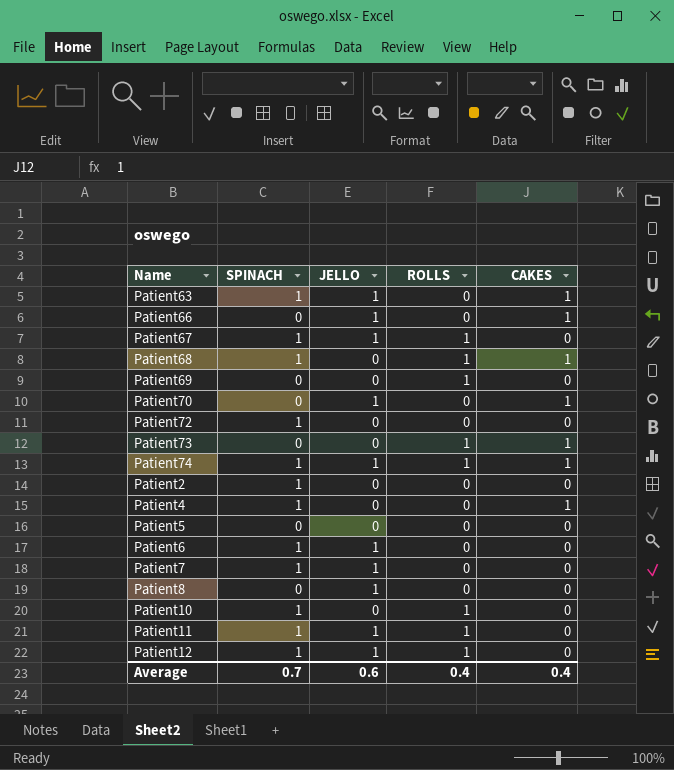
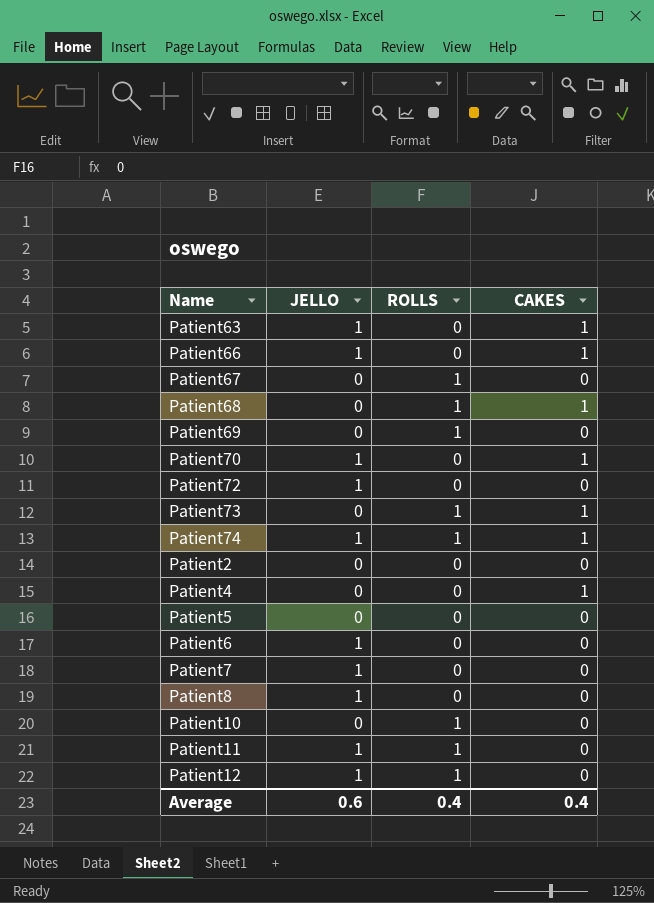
column SPINACH | position: 2 -> none
Patient67 | JELLO: 1 -> 0
Patient72 | JELLO: 0 -> 1

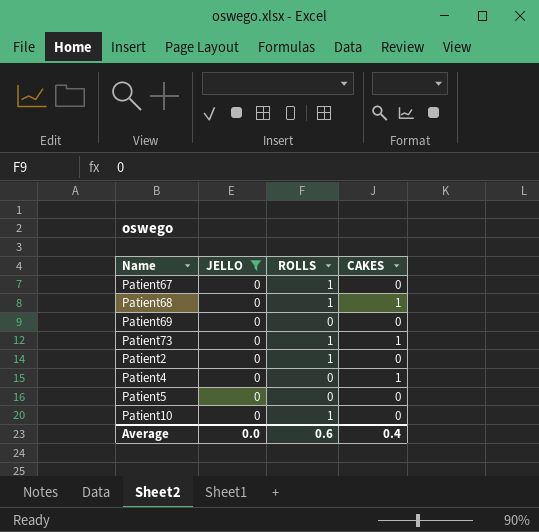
filter: none -> JELLO = 0
Patient69 | ROLLS: 1 -> 0
Patient2 | ROLLS: 0 -> 1
Average | JELLO: 0.6 -> 0.0
Average | ROLLS: 0.4 -> 0.6

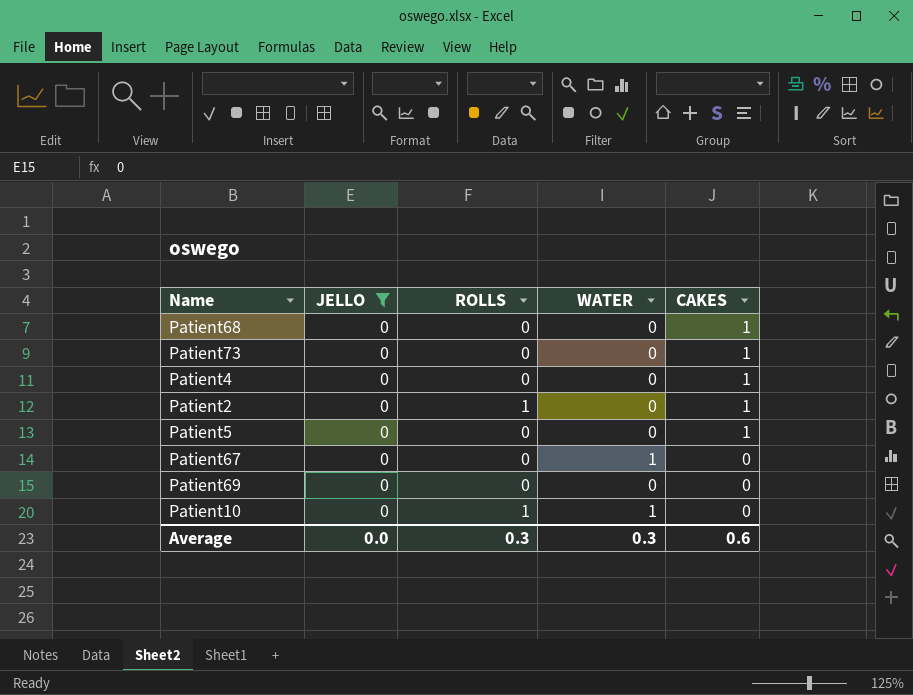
row order: none -> CAKES descending
column WATER | position: none -> 4
Patient68 | ROLLS: 1 -> 0
Patient73 | ROLLS: 1 -> 0
Patient2 | CAKES: 0 -> 1
Patient5 | CAKES: 0 -> 1
Patient67 | ROLLS: 1 -> 0
Average | ROLLS: 0.6 -> 0.3
Average | CAKES: 0.4 -> 0.6

